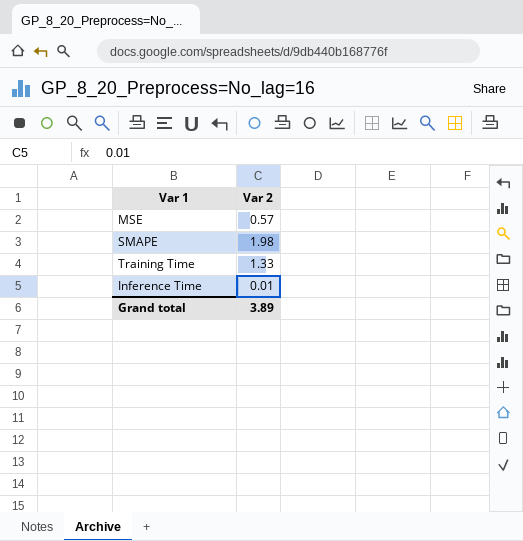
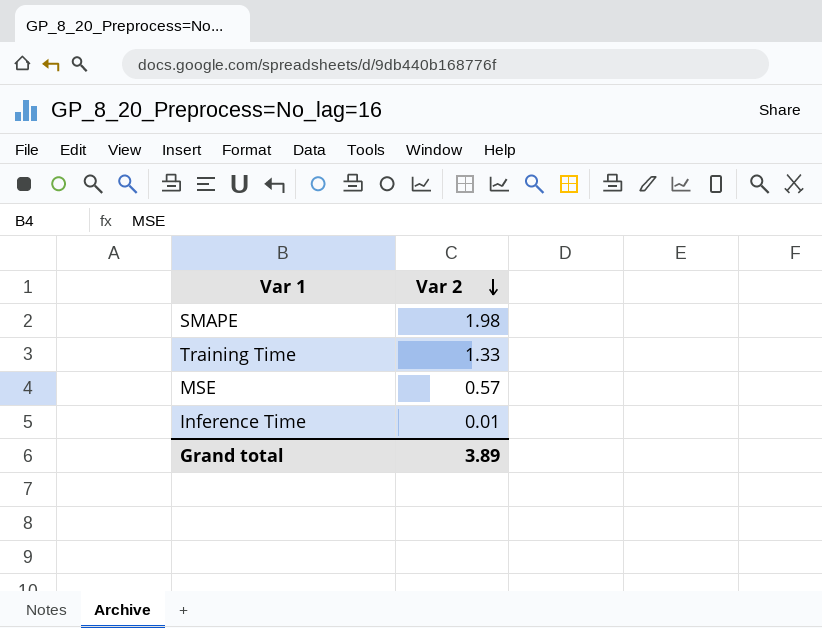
row order: none -> Var 2 descending

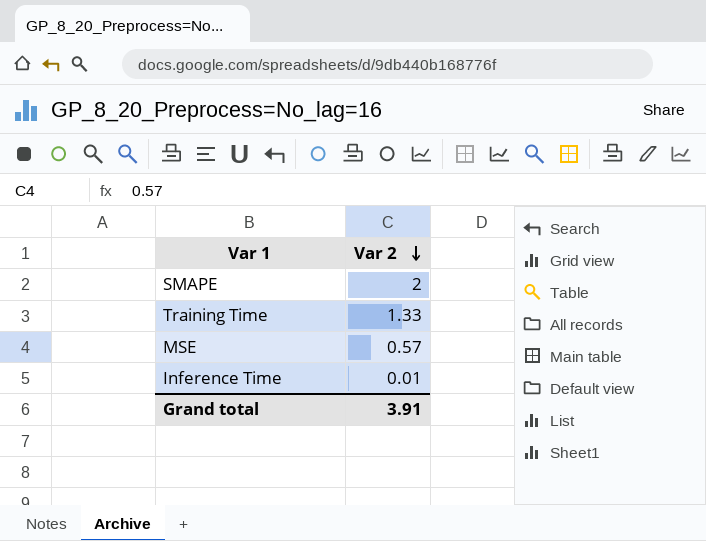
SMAPE | Var 2: 1.98 -> 2
Grand total | Var 2: 3.89 -> 3.91

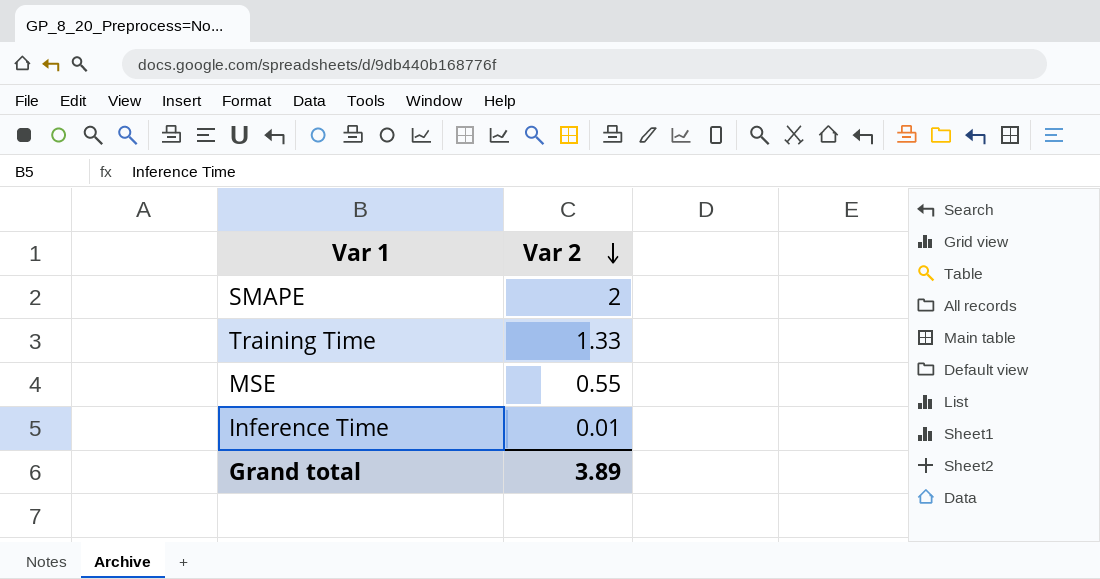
MSE | Var 2: 0.57 -> 0.55
Grand total | Var 2: 3.91 -> 3.89

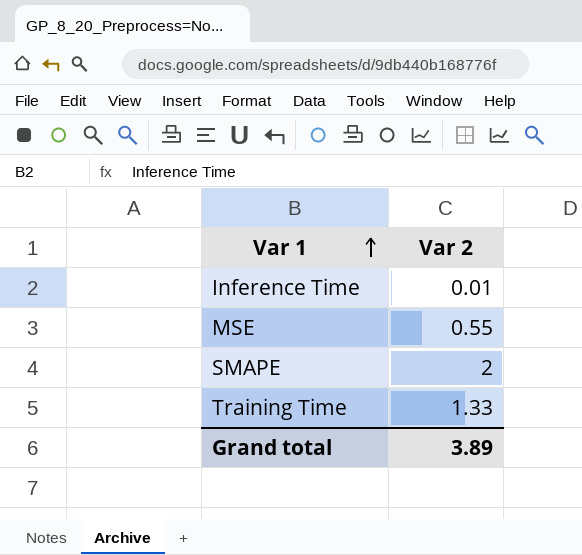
row order: Var 2 descending -> Var 1 ascending

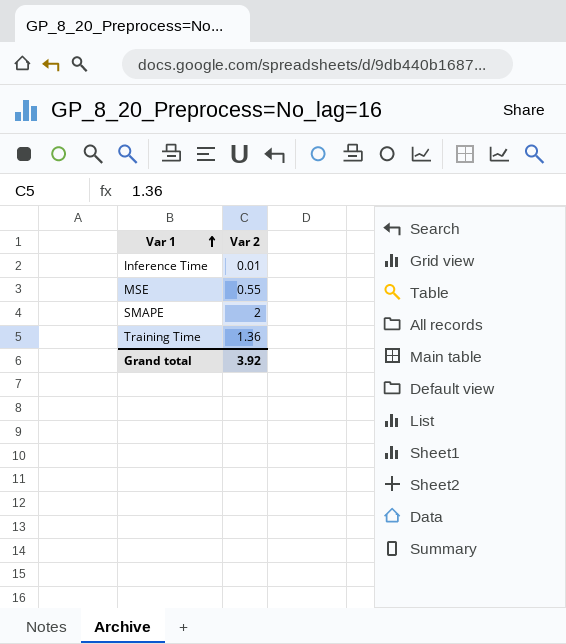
Training Time | Var 2: 1.33 -> 1.36
Grand total | Var 2: 3.89 -> 3.92

